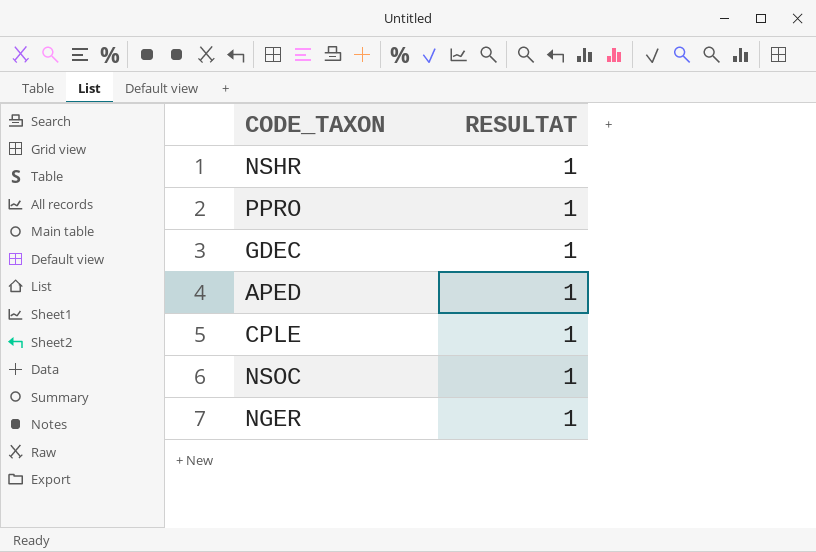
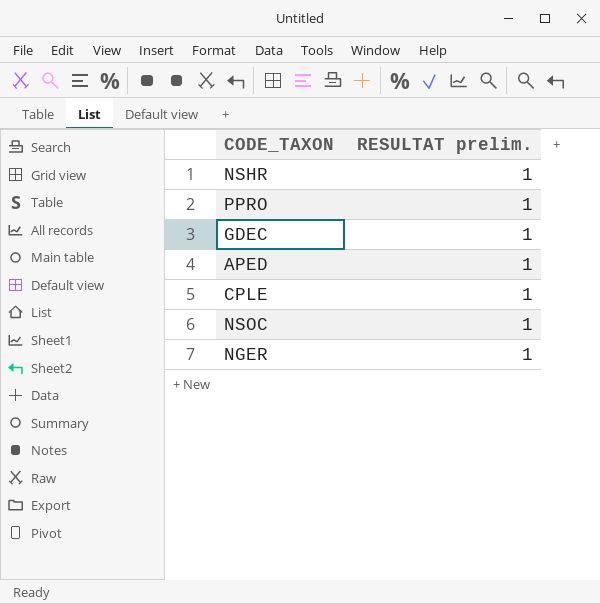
column name: RESULTAT -> RESULTAT prelim.

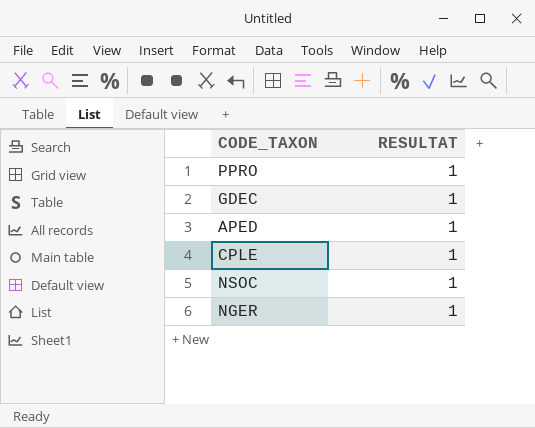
column name: RESULTAT prelim. -> RESULTAT
row NSHR: 1 -> none

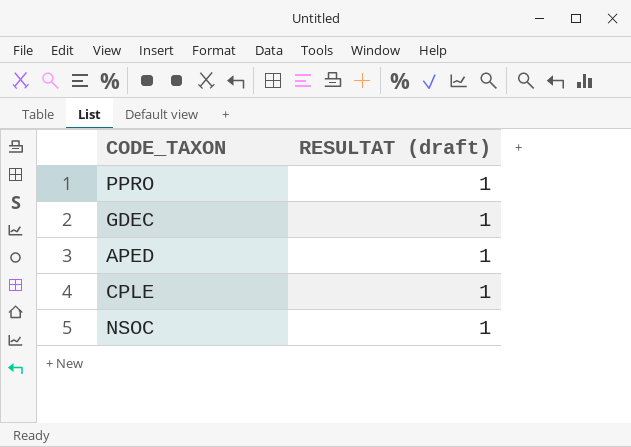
column name: RESULTAT -> RESULTAT (draft)
row NGER: 1 -> none

